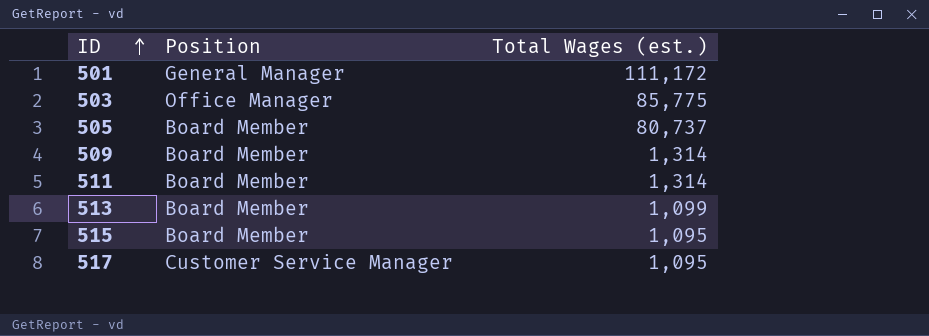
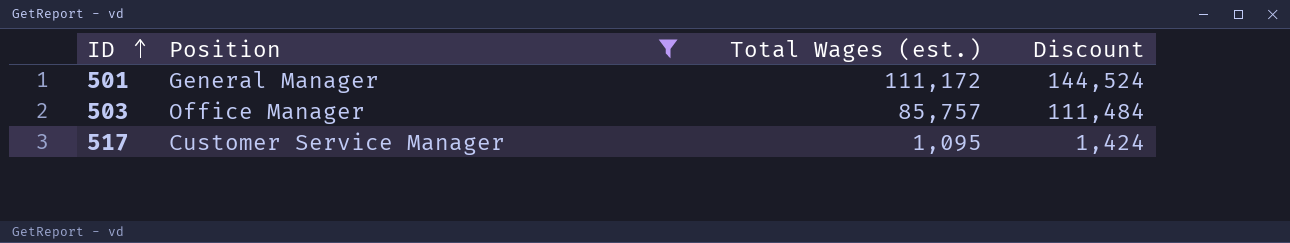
filter: none -> Position != Board Member
column Discount | formula: none -> [Total Wages (est.)] * 1.3
503 | Total Wages (est.): 85,775 -> 85,757

